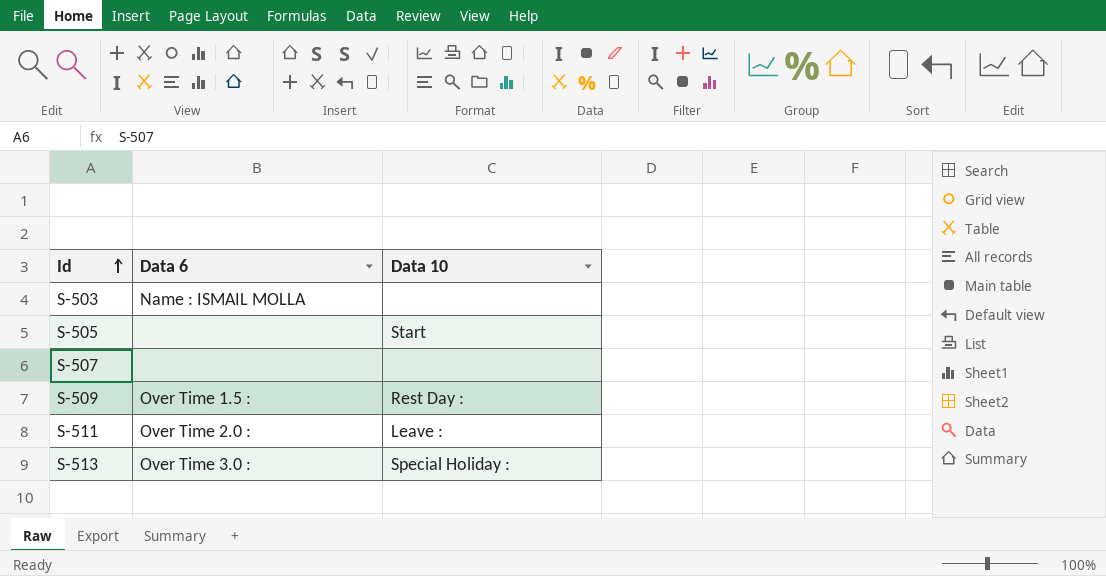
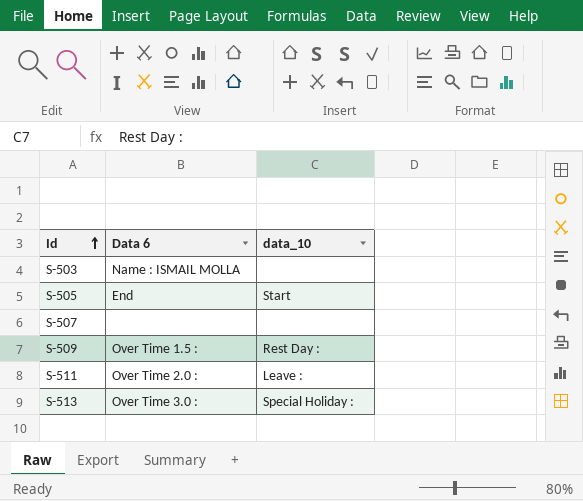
column name: Data 10 -> data_10
S-505 | Data 6: none -> End

